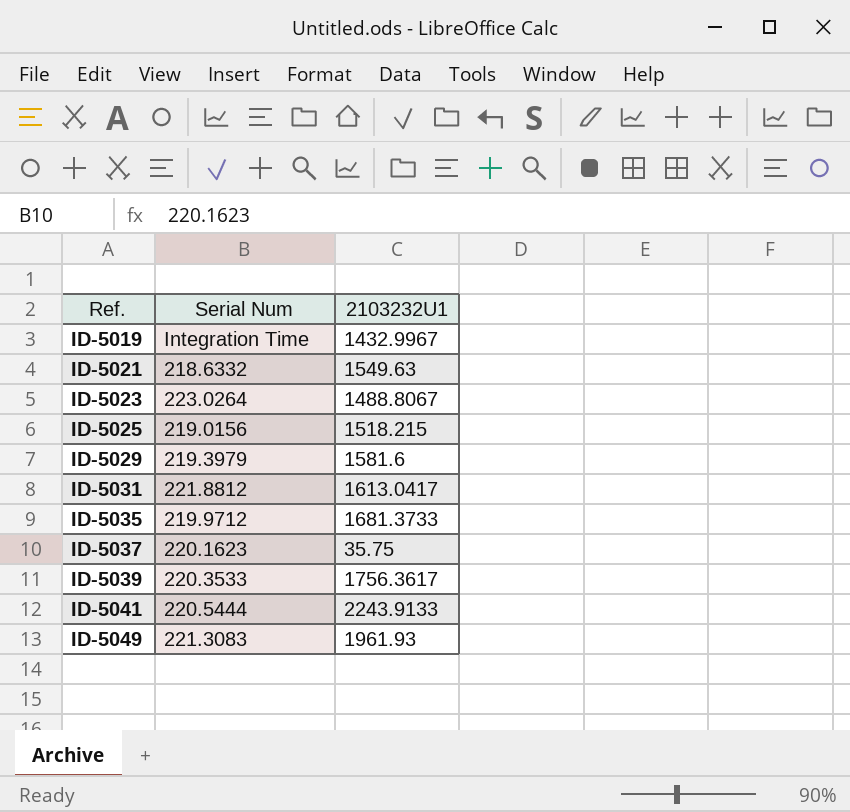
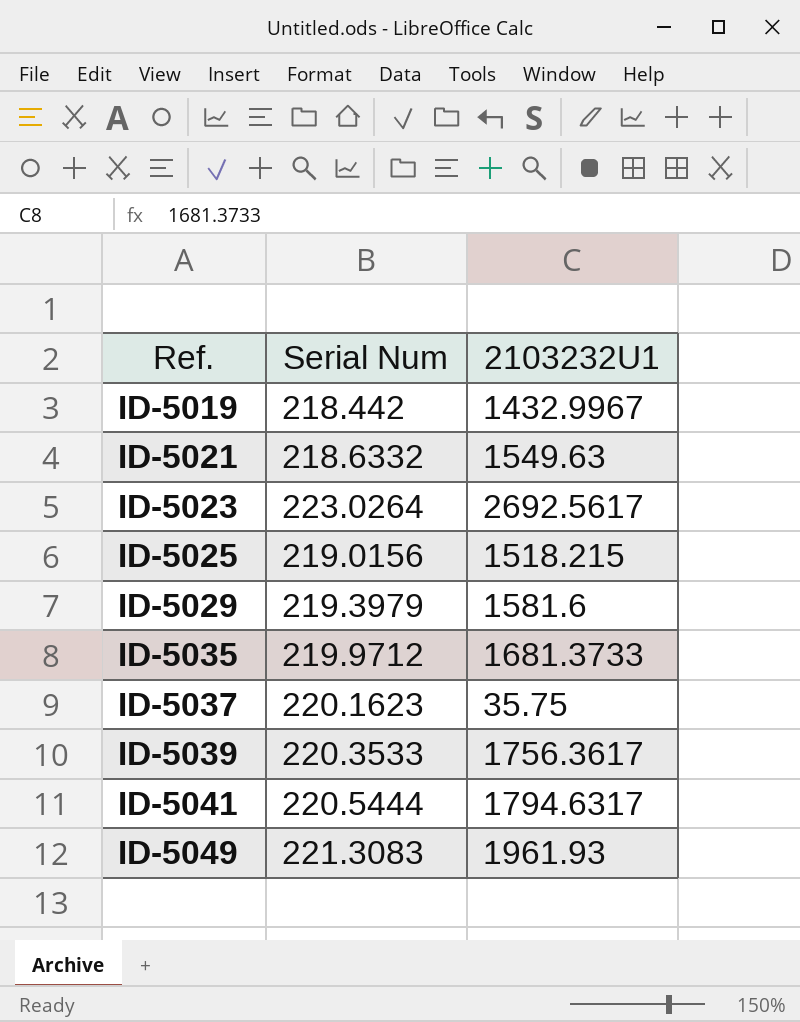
row ID-5031: 221.8812 | 1613.0417 -> none
ID-5019 | Serial Num: Integration Time -> 218.442
ID-5023 | 2103232U1: 1488.8067 -> 2692.5617
ID-5041 | 2103232U1: 2243.9133 -> 1794.6317

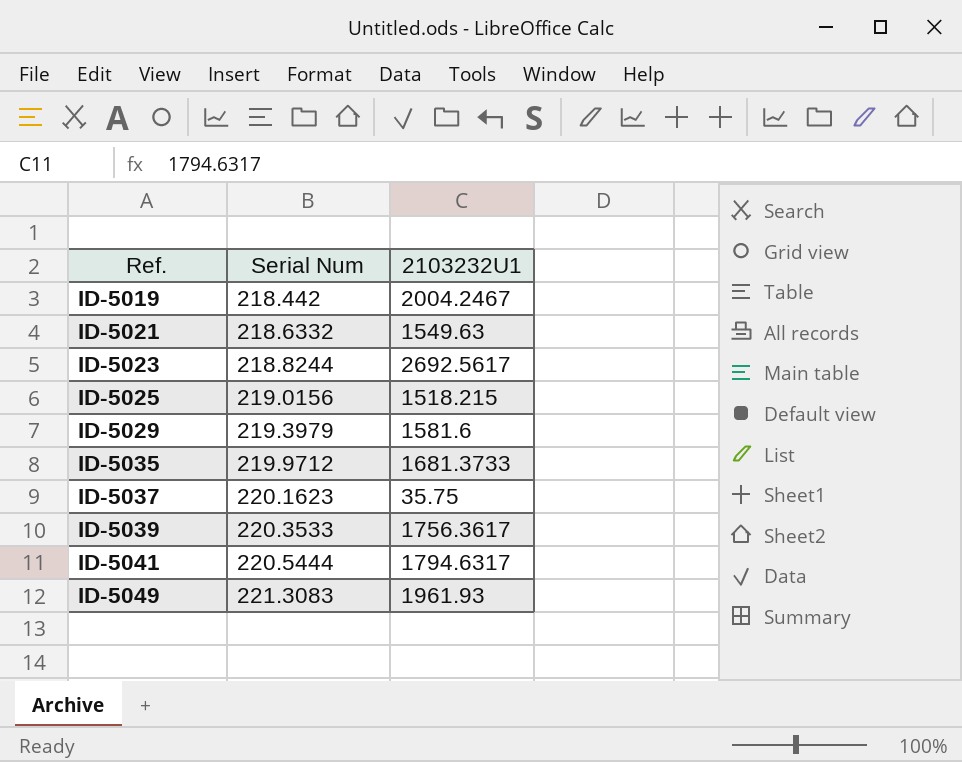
ID-5019 | 2103232U1: 1432.9967 -> 2004.2467
ID-5023 | Serial Num: 223.0264 -> 218.8244

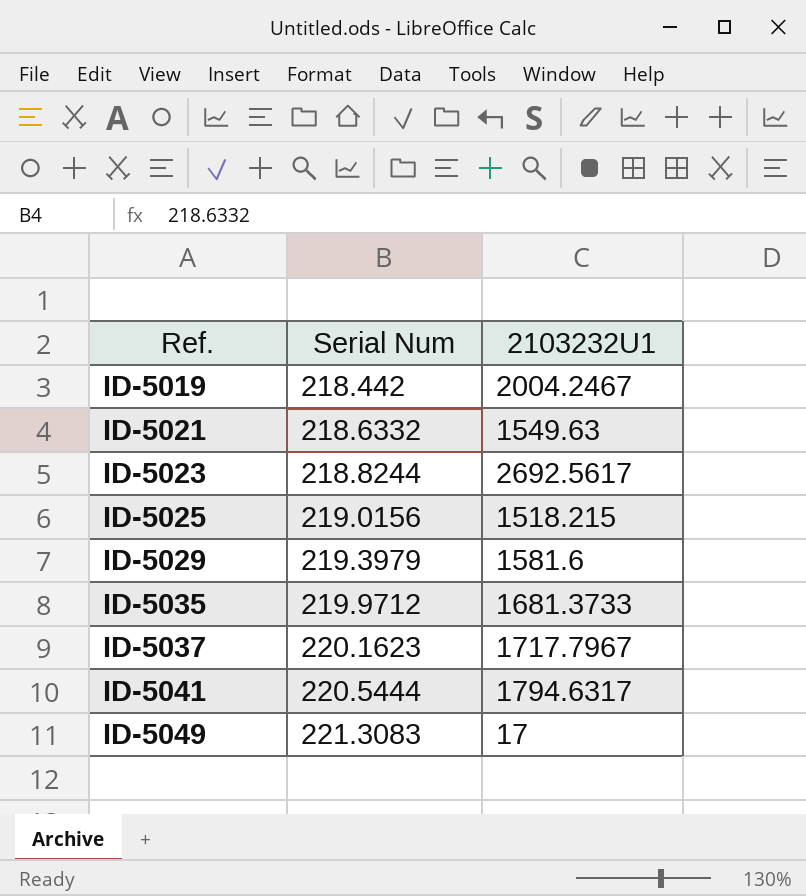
row ID-5039: 220.3533 | 1756.3617 -> none
ID-5037 | 2103232U1: 35.75 -> 1717.7967
ID-5049 | 2103232U1: 1961.93 -> 17

